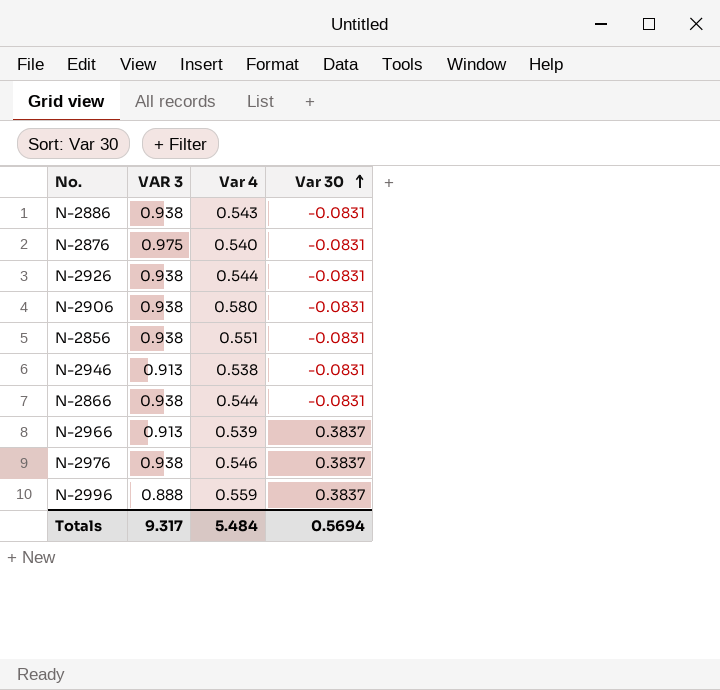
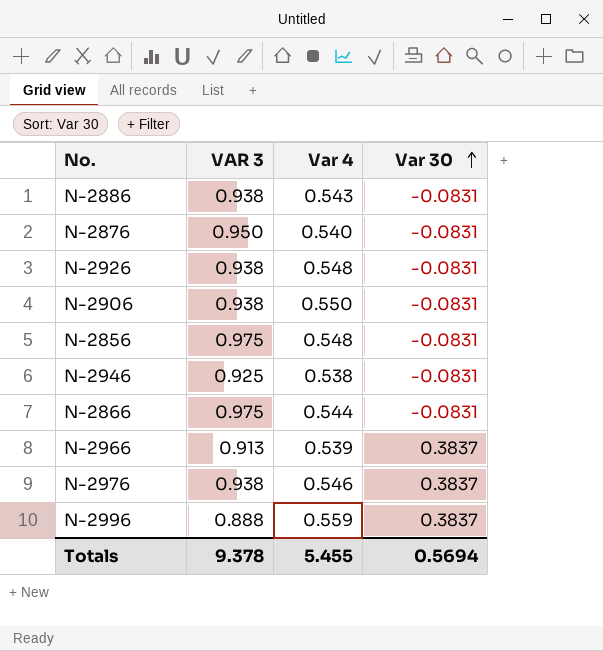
N-2876 | VAR 3: 0.975 -> 0.950
N-2926 | Var 4: 0.544 -> 0.548
N-2906 | Var 4: 0.580 -> 0.550
N-2856 | VAR 3: 0.938 -> 0.975
N-2856 | Var 4: 0.551 -> 0.548
N-2946 | VAR 3: 0.913 -> 0.925
N-2866 | VAR 3: 0.938 -> 0.975
Totals | VAR 3: 9.317 -> 9.378
Totals | Var 4: 5.484 -> 5.455

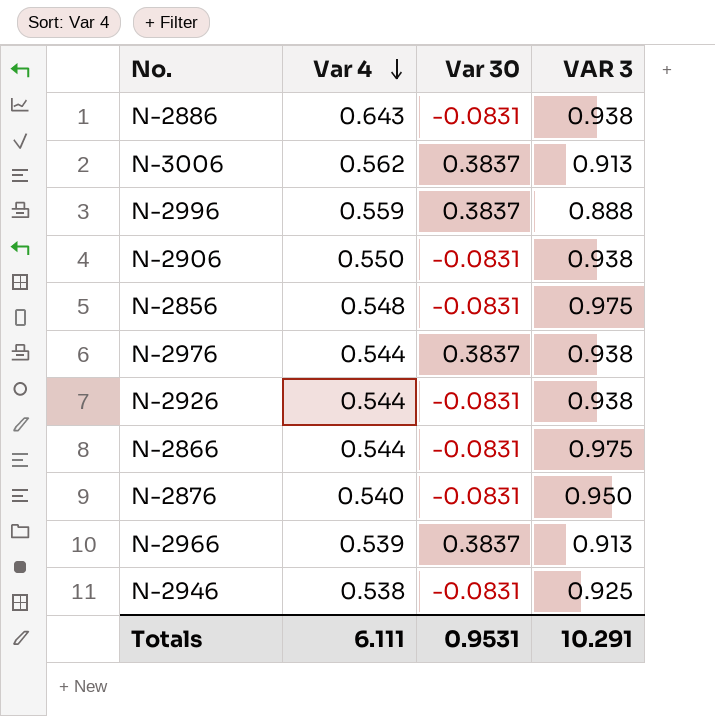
row order: Var 30 ascending -> Var 4 descending
column VAR 3 | position: 2 -> 4
N-2886 | Var 4: 0.543 -> 0.643
row N-3006: none -> 0.562 | 0.3837 | 0.913
N-2976 | Var 4: 0.546 -> 0.544
N-2926 | Var 4: 0.548 -> 0.544
Totals | Var 4: 5.455 -> 6.111
Totals | Var 30: 0.5694 -> 0.9531
Totals | VAR 3: 9.378 -> 10.291

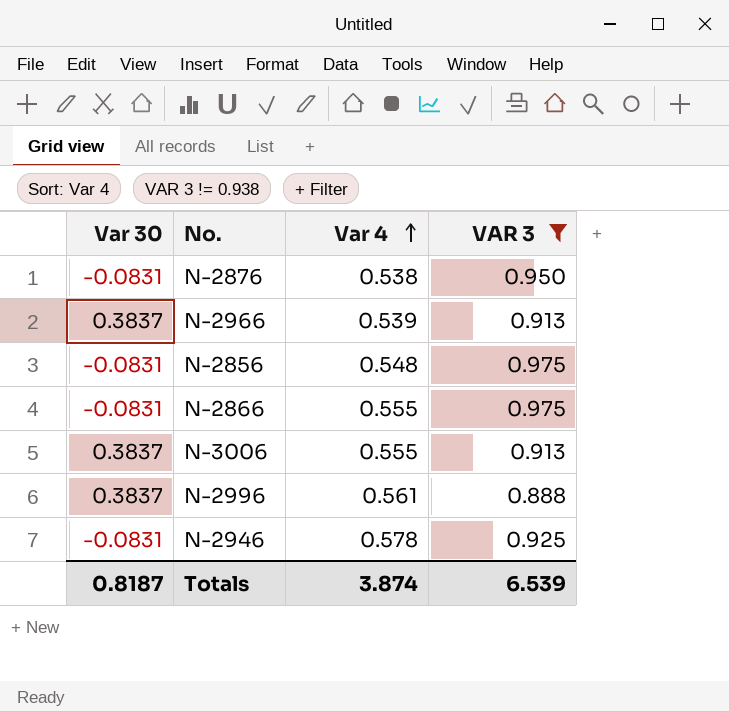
filter: none -> VAR 3 != 0.938
row order: Var 4 descending -> Var 4 ascending
column Var 30 | position: 3 -> 1
N-2876 | Var 4: 0.540 -> 0.538
N-2866 | Var 4: 0.544 -> 0.555
N-3006 | Var 4: 0.562 -> 0.555
N-2996 | Var 4: 0.559 -> 0.561
N-2946 | Var 4: 0.538 -> 0.578
Totals | Var 30: 0.9531 -> 0.8187
Totals | Var 4: 6.111 -> 3.874
Totals | VAR 3: 10.291 -> 6.539

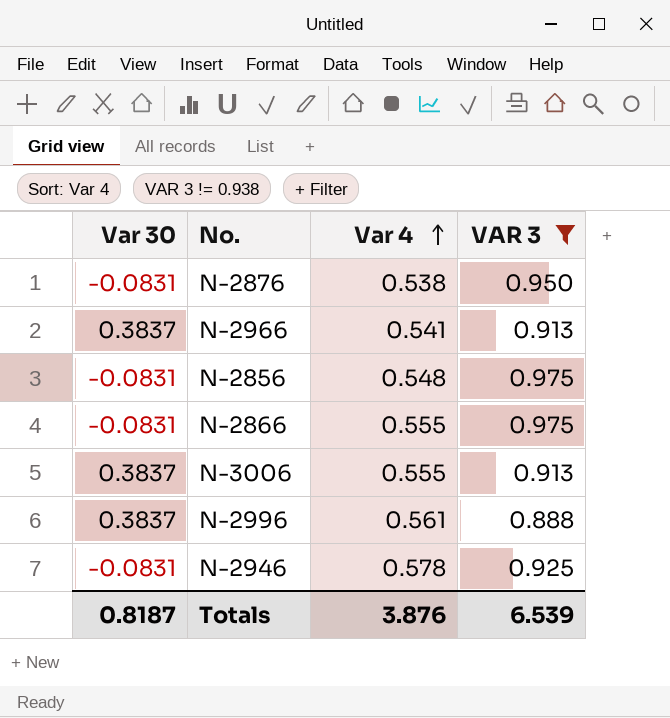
N-2966 | Var 4: 0.539 -> 0.541
Totals | Var 4: 3.874 -> 3.876

